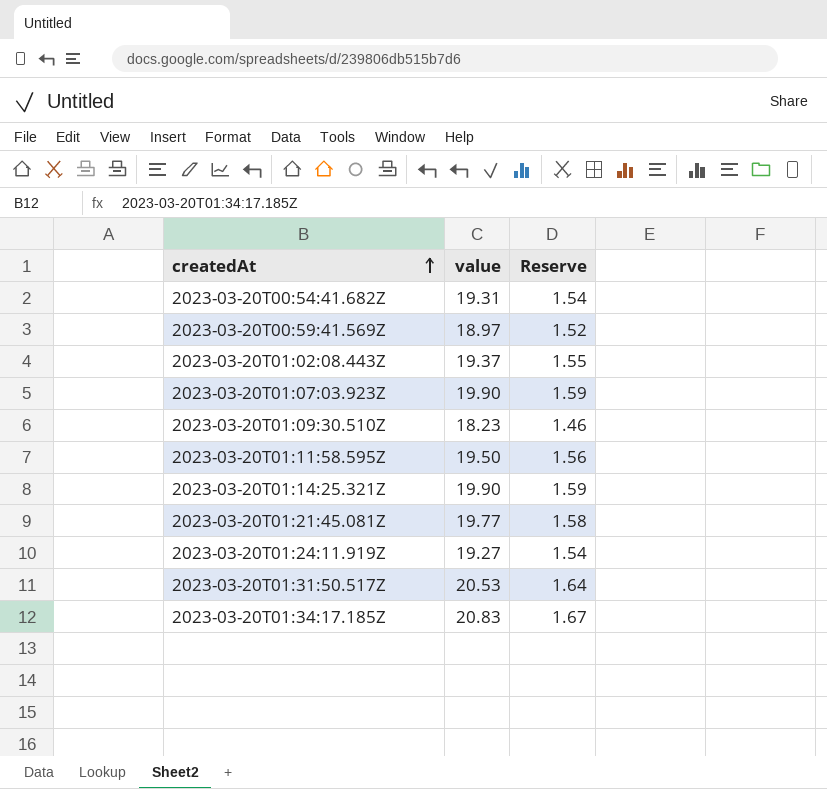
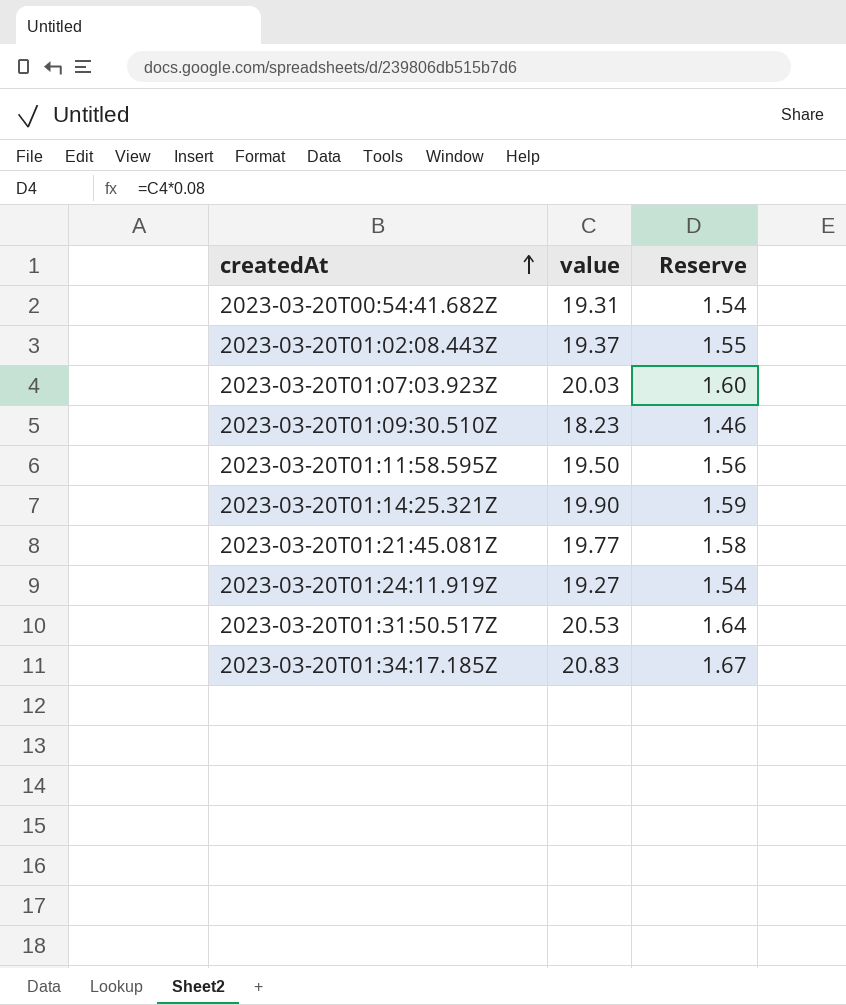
row 2023-03-20T00:59:41.569Z: 18.97 | 1.52 -> none
2023-03-20T01:07:03.923Z | value: 19.90 -> 20.03
2023-03-20T01:07:03.923Z | Reserve: 1.59 -> 1.60

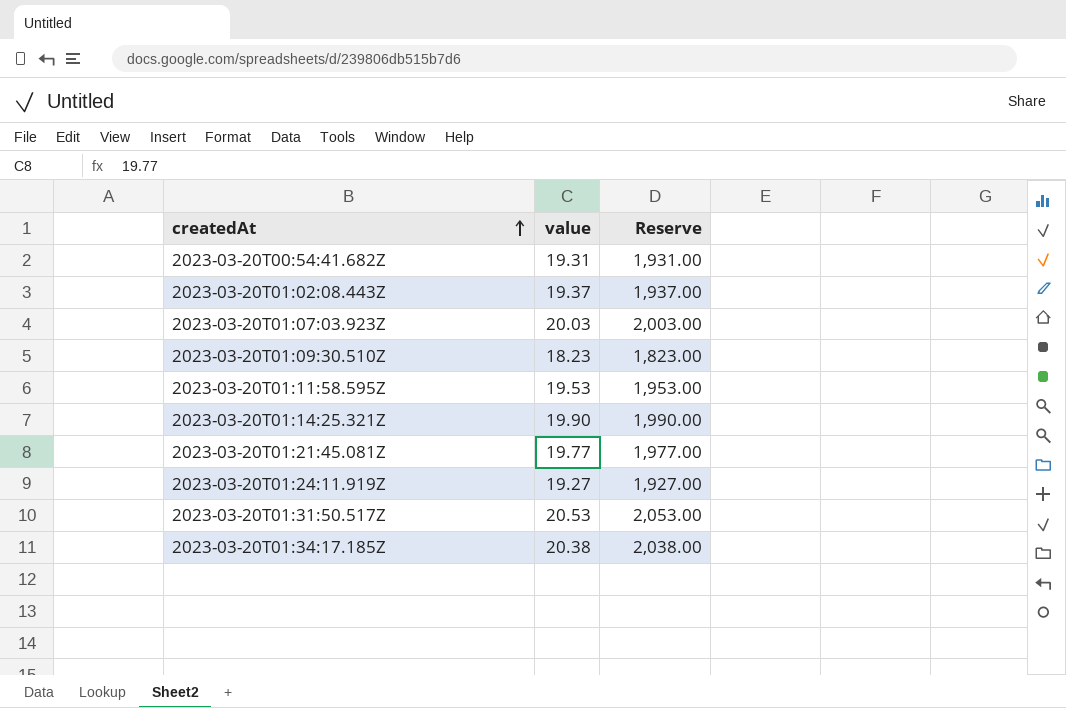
column Reserve | formula: [value] * 0.08 -> [value] * 100
2023-03-20T01:11:58.595Z | value: 19.50 -> 19.53
2023-03-20T01:34:17.185Z | value: 20.83 -> 20.38

